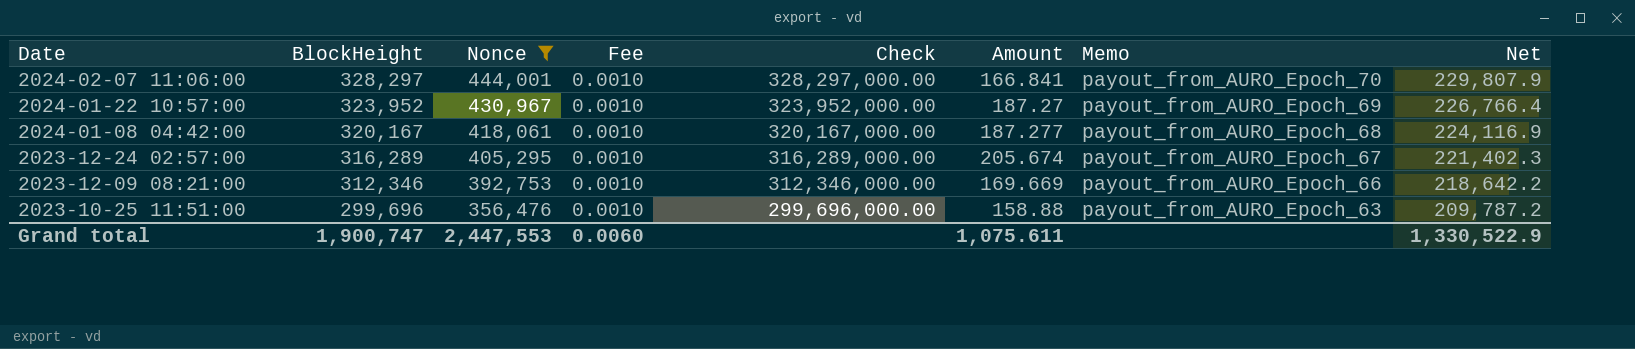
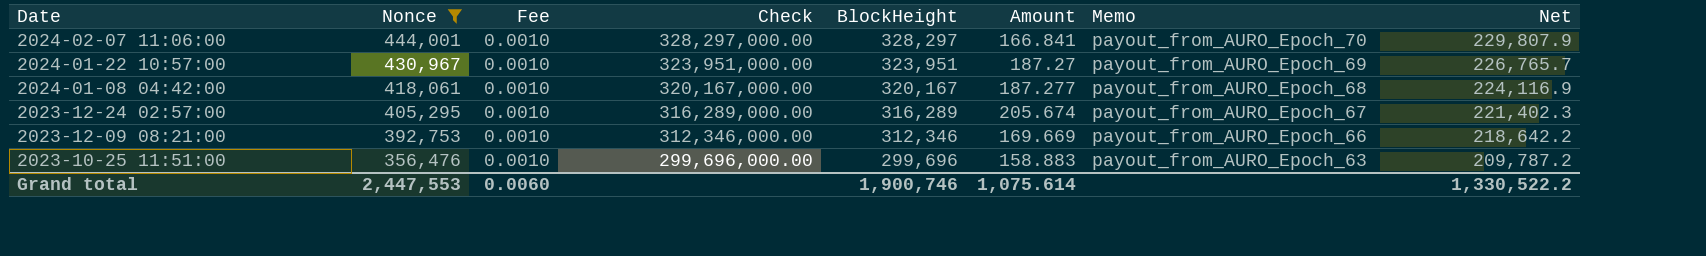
column BlockHeight | position: 2 -> 5
2024-01-22 10:57:00 | Check: 323,952,000.00 -> 323,951,000.00
2024-01-22 10:57:00 | BlockHeight: 323,952 -> 323,951
2024-01-22 10:57:00 | Net: 226,766.4 -> 226,765.7
2023-10-25 11:51:00 | Amount: 158.88 -> 158.883
Grand total | BlockHeight: 1,900,747 -> 1,900,746
Grand total | Amount: 1,075.611 -> 1,075.614
Grand total | Net: 1,330,522.9 -> 1,330,522.2

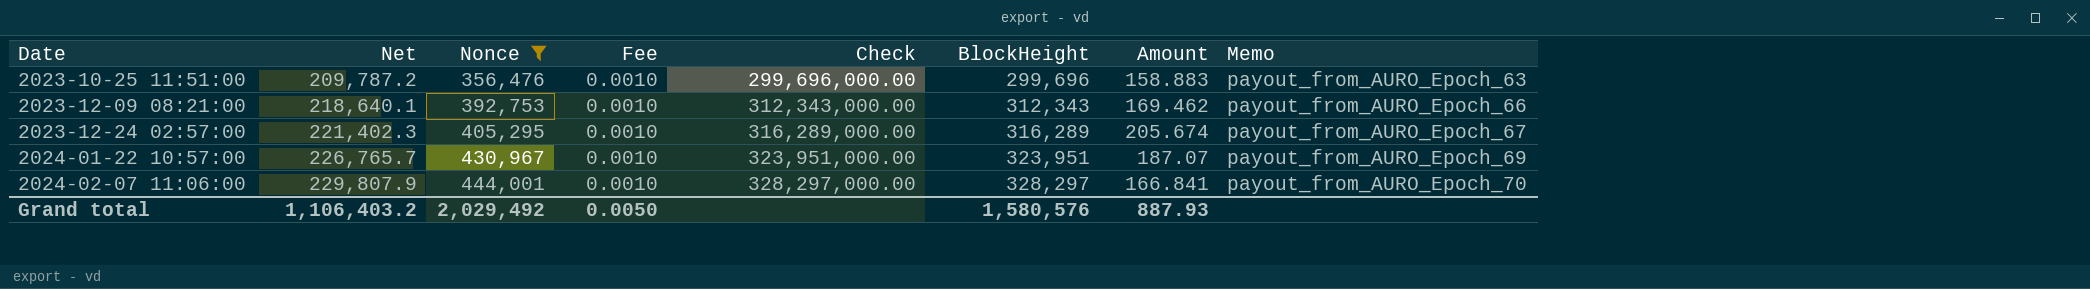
row order: Date descending -> Date ascending
column Net | position: 8 -> 2
row 2024-01-08 04:42:00: 418,061 | 0.0010 | 320,167,000.00 | 320,167 | 187.277 | payout_from_AURO_Epoch_68 | 224,116.9 -> none
2023-12-09 08:21:00 | Net: 218,642.2 -> 218,640.1
2023-12-09 08:21:00 | Check: 312,346,000.00 -> 312,343,000.00
2023-12-09 08:21:00 | BlockHeight: 312,346 -> 312,343
2023-12-09 08:21:00 | Amount: 169.669 -> 169.462
2024-01-22 10:57:00 | Amount: 187.27 -> 187.07
Grand total | Net: 1,330,522.2 -> 1,106,403.2
Grand total | Nonce: 2,447,553 -> 2,029,492
Grand total | Fee: 0.0060 -> 0.0050
Grand total | BlockHeight: 1,900,746 -> 1,580,576
Grand total | Amount: 1,075.614 -> 887.93

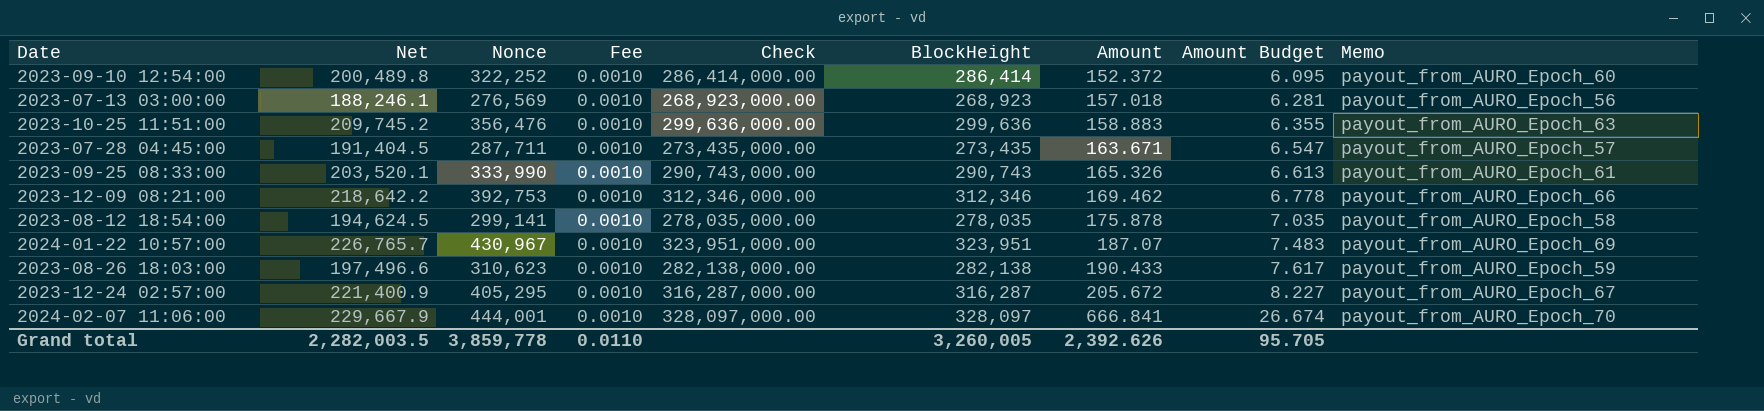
filter: Nonce >= 356,476 -> none
row order: Date ascending -> Amount ascending
column Amount Budget | formula: none -> [Amount] * 0.04
2023-10-25 11:51:00 | Net: 209,787.2 -> 209,745.2
2023-10-25 11:51:00 | Check: 299,696,000.00 -> 299,636,000.00
2023-10-25 11:51:00 | BlockHeight: 299,696 -> 299,636
2023-12-09 08:21:00 | Net: 218,640.1 -> 218,642.2
2023-12-09 08:21:00 | Check: 312,343,000.00 -> 312,346,000.00
2023-12-09 08:21:00 | BlockHeight: 312,343 -> 312,346
2023-12-24 02:57:00 | Net: 221,402.3 -> 221,400.9
2023-12-24 02:57:00 | Check: 316,289,000.00 -> 316,287,000.00
2023-12-24 02:57:00 | BlockHeight: 316,289 -> 316,287
2023-12-24 02:57:00 | Amount: 205.674 -> 205.672
2024-02-07 11:06:00 | Net: 229,807.9 -> 229,667.9
2024-02-07 11:06:00 | Check: 328,297,000.00 -> 328,097,000.00
2024-02-07 11:06:00 | BlockHeight: 328,297 -> 328,097
2024-02-07 11:06:00 | Amount: 166.841 -> 666.841
Grand total | Net: 1,106,403.2 -> 2,282,003.5
Grand total | Nonce: 2,029,492 -> 3,859,778
Grand total | Fee: 0.0050 -> 0.0110
Grand total | BlockHeight: 1,580,576 -> 3,260,005
Grand total | Amount: 887.93 -> 2,392.626

